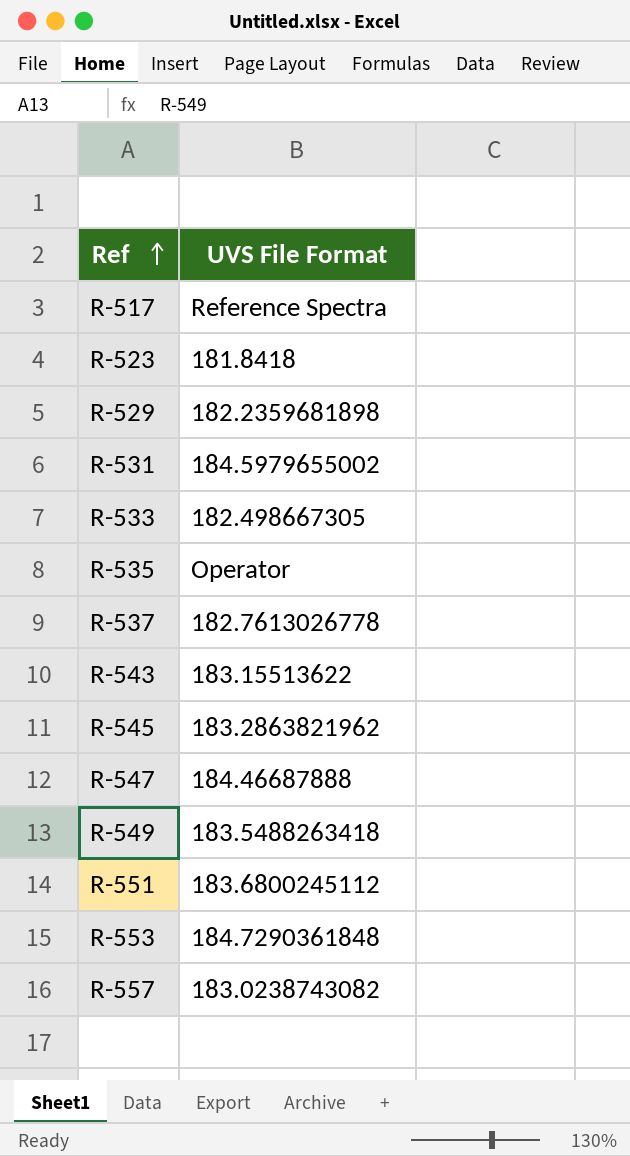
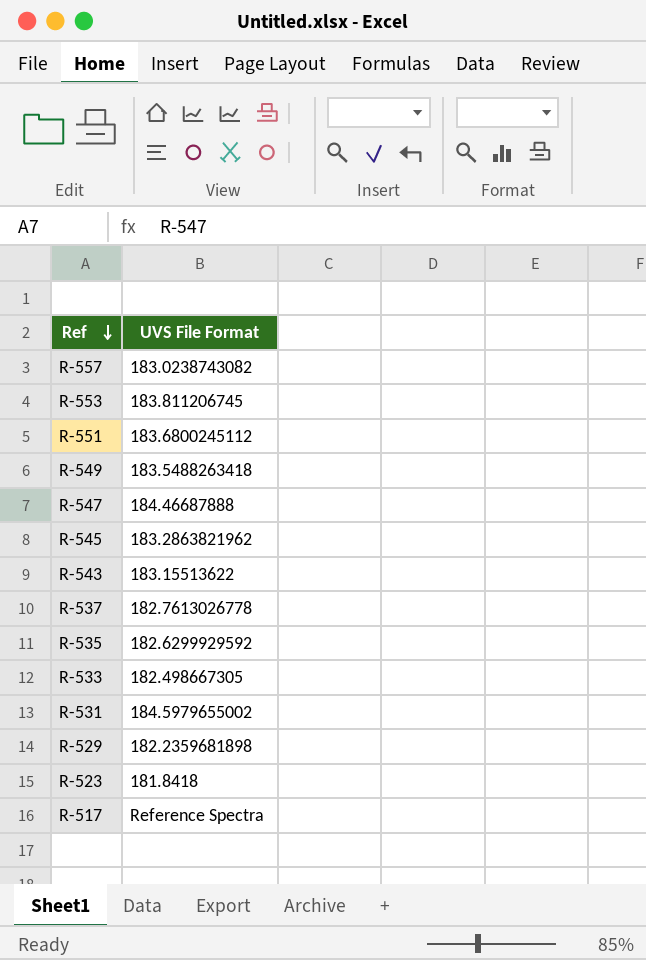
row order: Ref ascending -> Ref descending
R-553 | UVS File Format: 184.7290361848 -> 183.811206745
R-535 | UVS File Format: Operator -> 182.6299929592

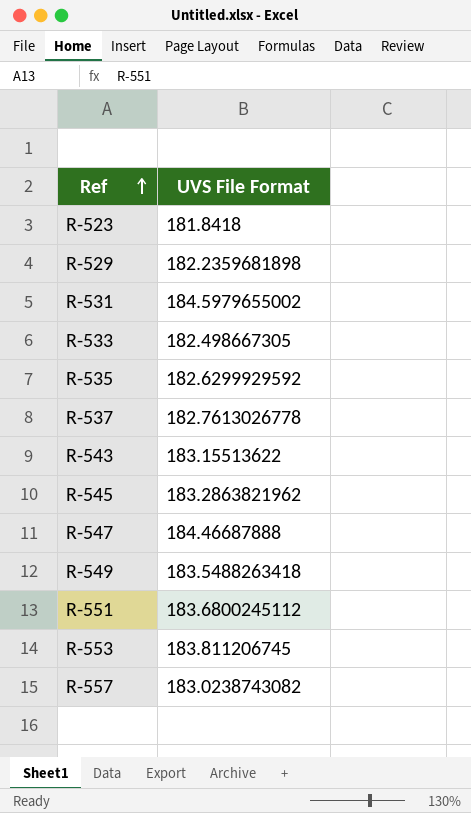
row order: Ref descending -> Ref ascending
row R-517: Reference Spectra -> none

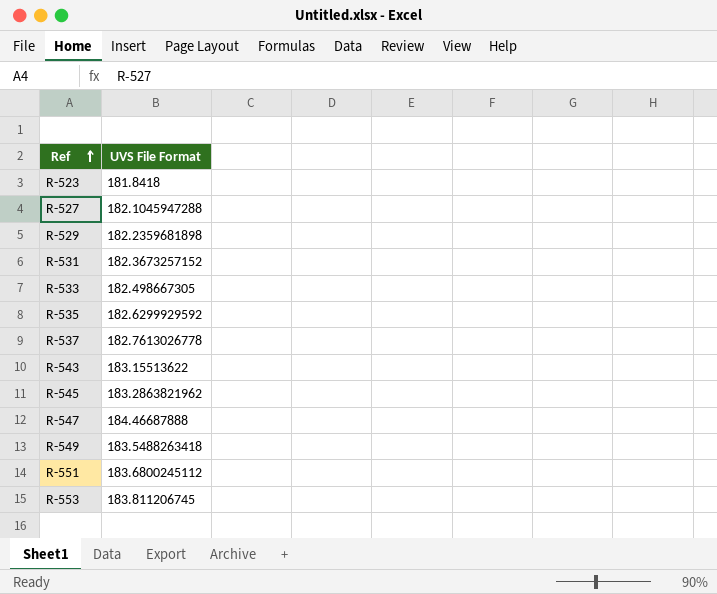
row R-557: 183.0238743082 -> none
row R-527: none -> 182.1045947288
R-531 | UVS File Format: 184.5979655002 -> 182.3673257152

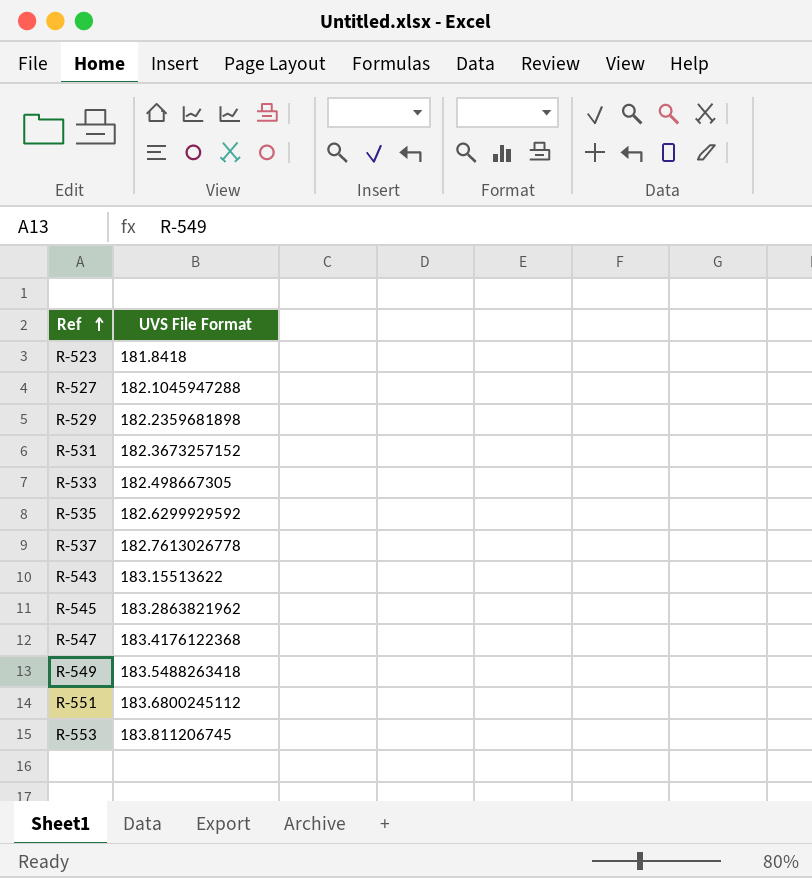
R-547 | UVS File Format: 184.46687888 -> 183.4176122368

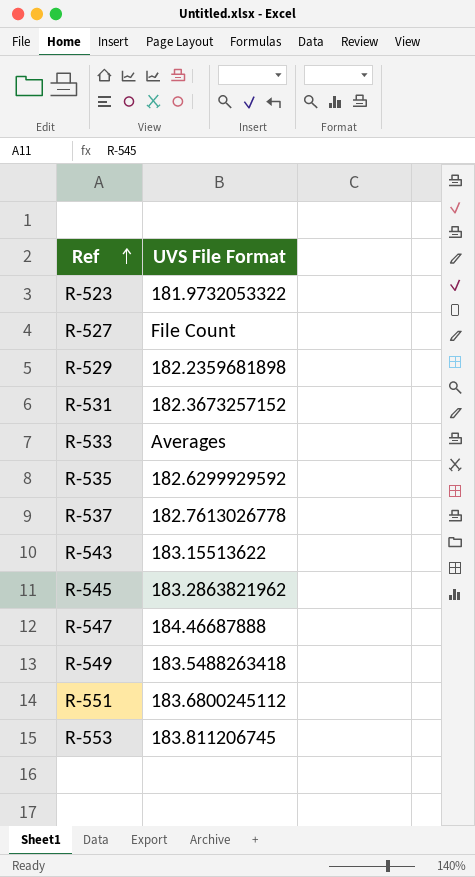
R-523 | UVS File Format: 181.8418 -> 181.9732053322
R-527 | UVS File Format: 182.1045947288 -> File Count
R-533 | UVS File Format: 182.498667305 -> Averages
R-547 | UVS File Format: 183.4176122368 -> 184.46687888

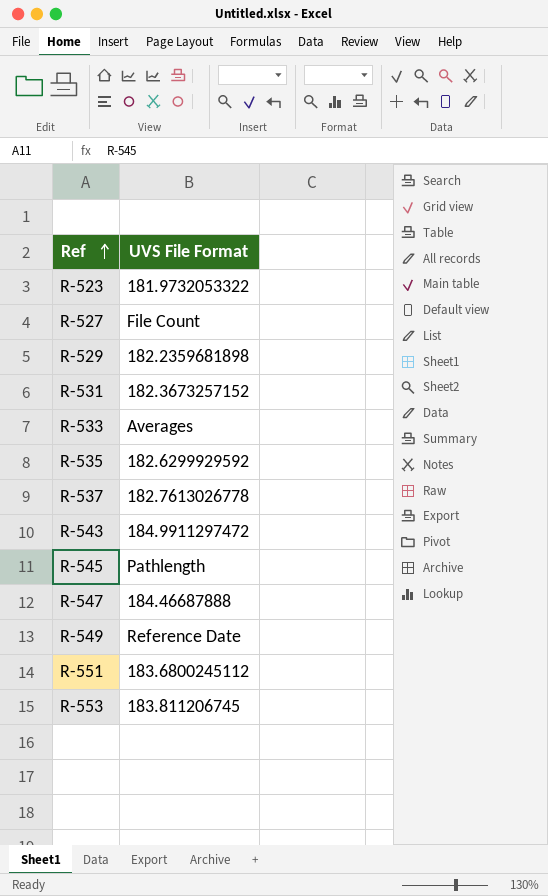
R-543 | UVS File Format: 183.15513622 -> 184.9911297472
R-545 | UVS File Format: 183.2863821962 -> Pathlength
R-549 | UVS File Format: 183.5488263418 -> Reference Date

